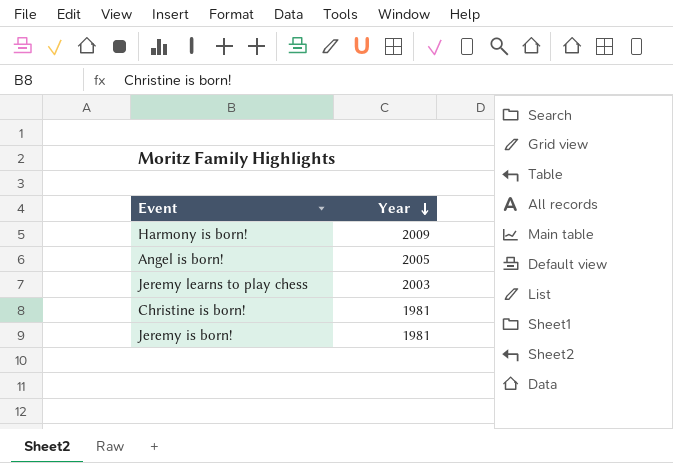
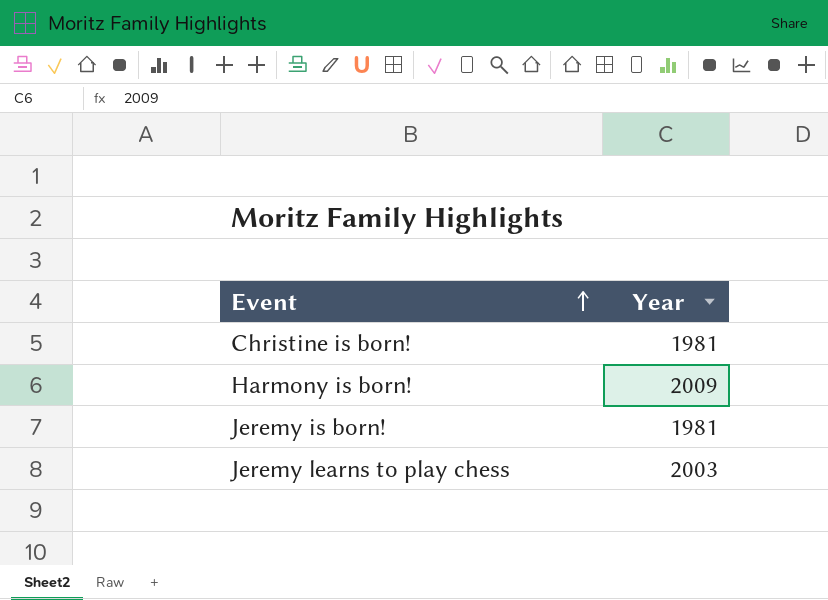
row order: Year descending -> Event ascending
row Angel is born!: 2005 -> none

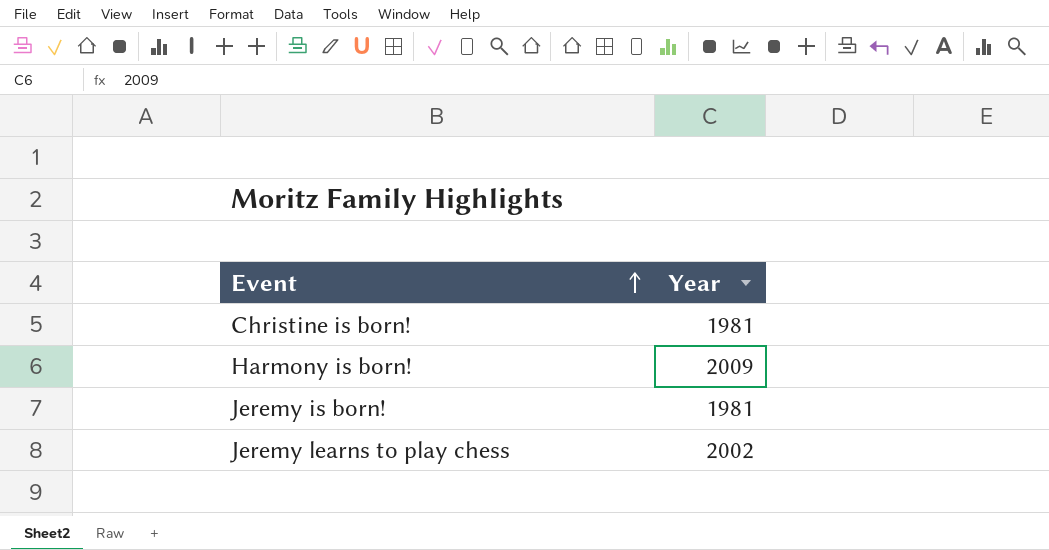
Jeremy learns to play chess | Year: 2003 -> 2002

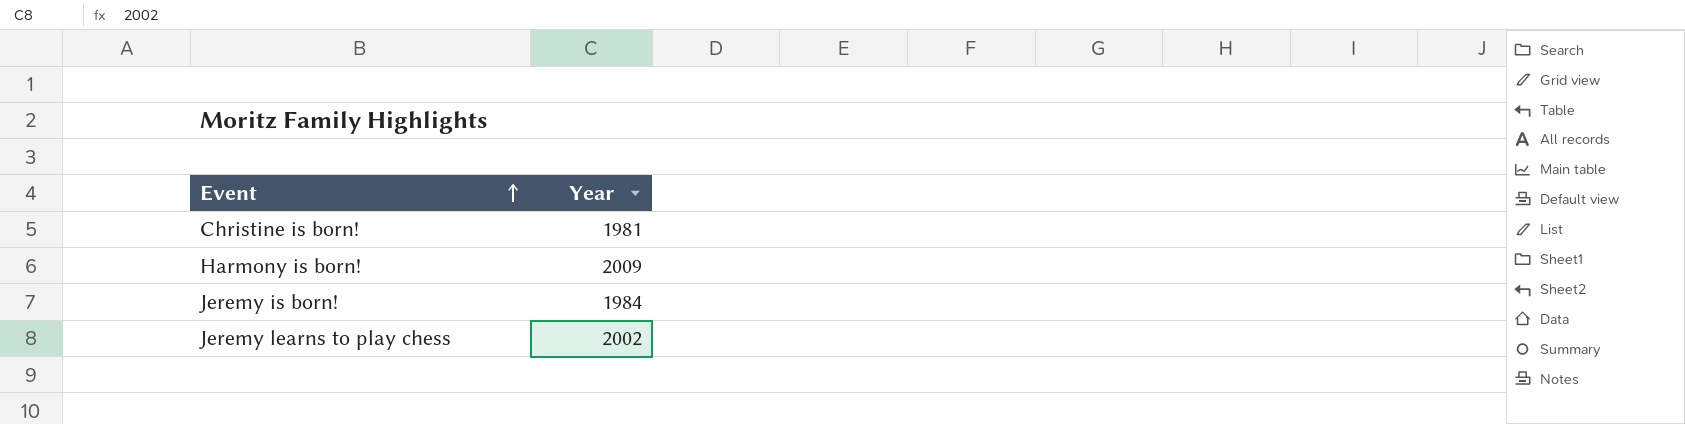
Jeremy is born! | Year: 1981 -> 1984

